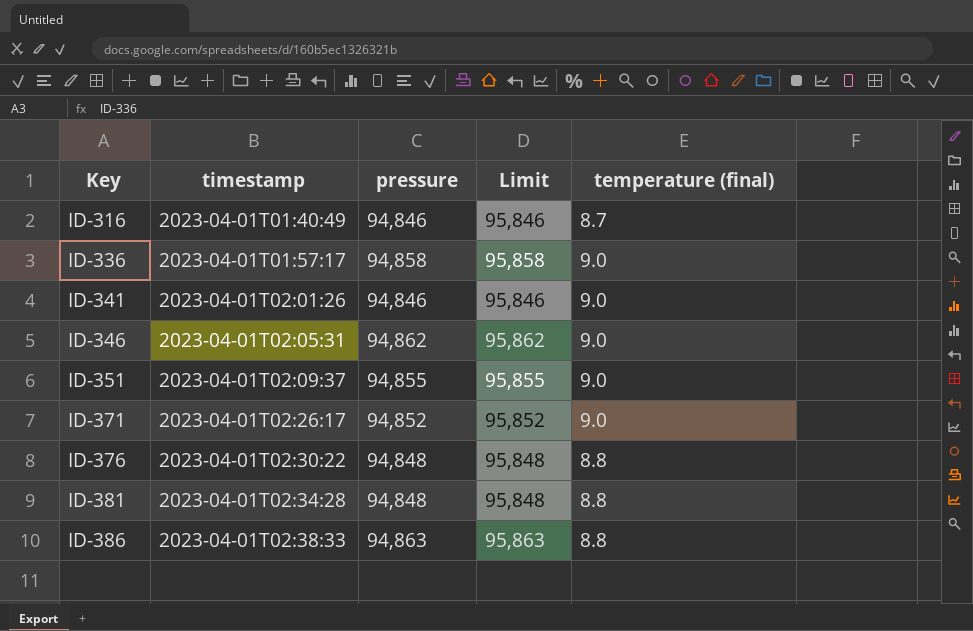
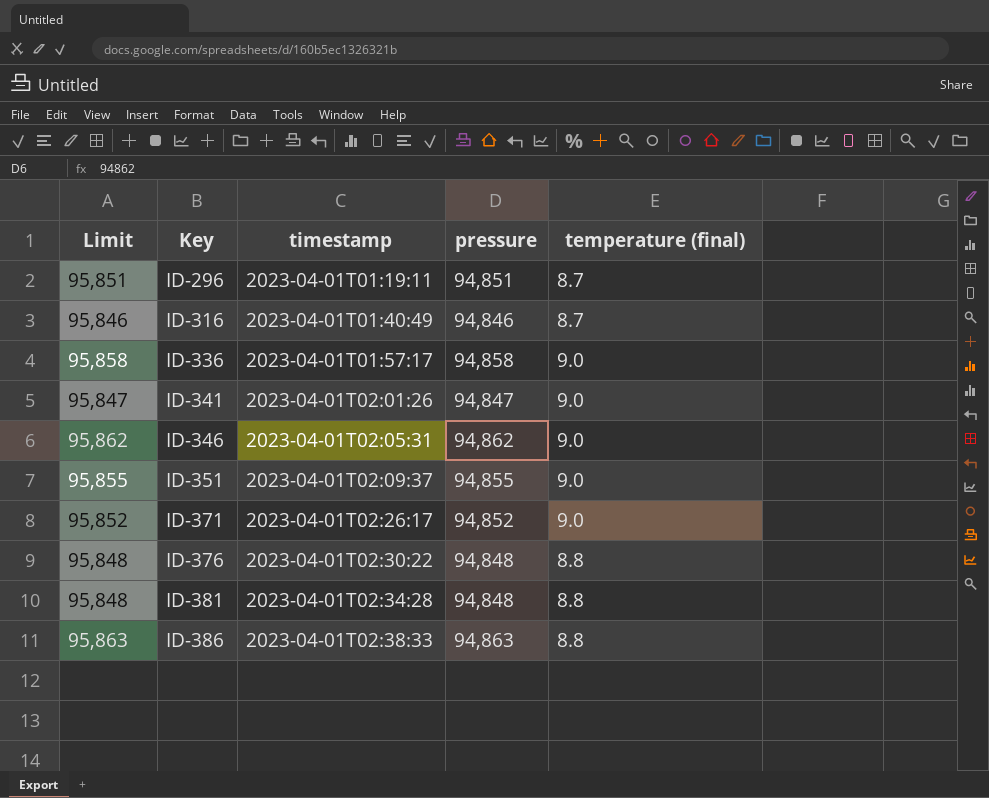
column Limit | position: 4 -> 1
row ID-296: none -> 95,851 | 2023-04-01T01:19:11 | 94,851 | 8.7
ID-341 | Limit: 95,846 -> 95,847
ID-341 | pressure: 94,846 -> 94,847

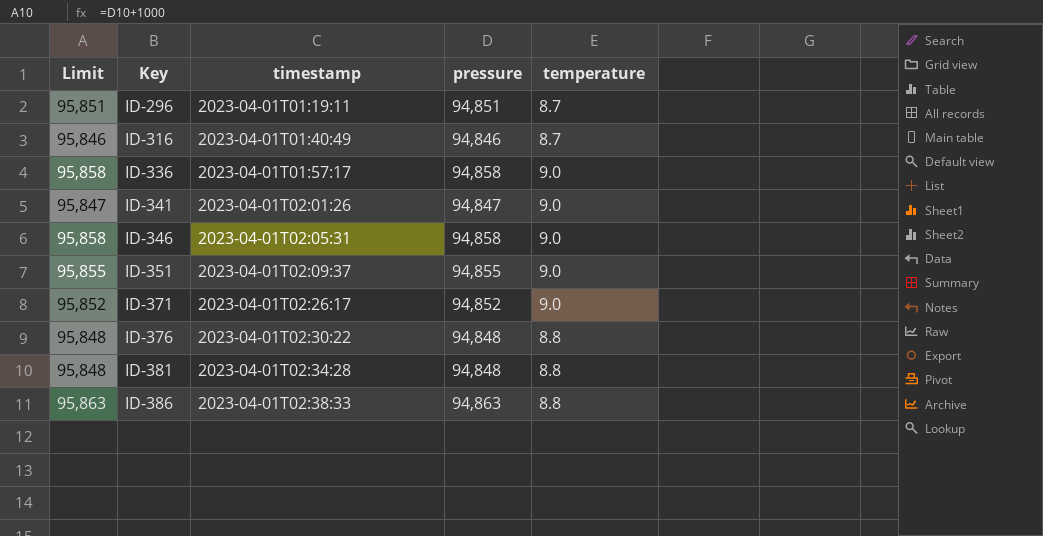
column name: temperature (final) -> temperature
ID-346 | Limit: 95,862 -> 95,858
ID-346 | pressure: 94,862 -> 94,858

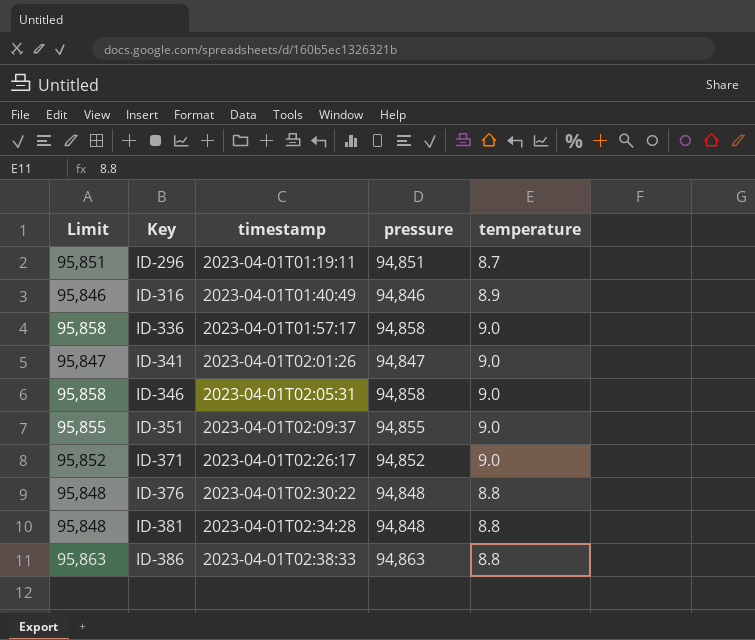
ID-316 | temperature: 8.7 -> 8.9

